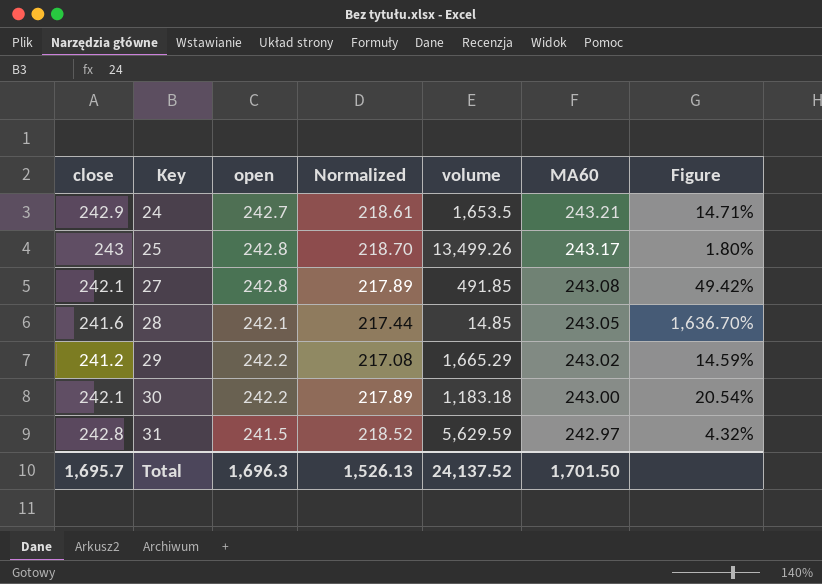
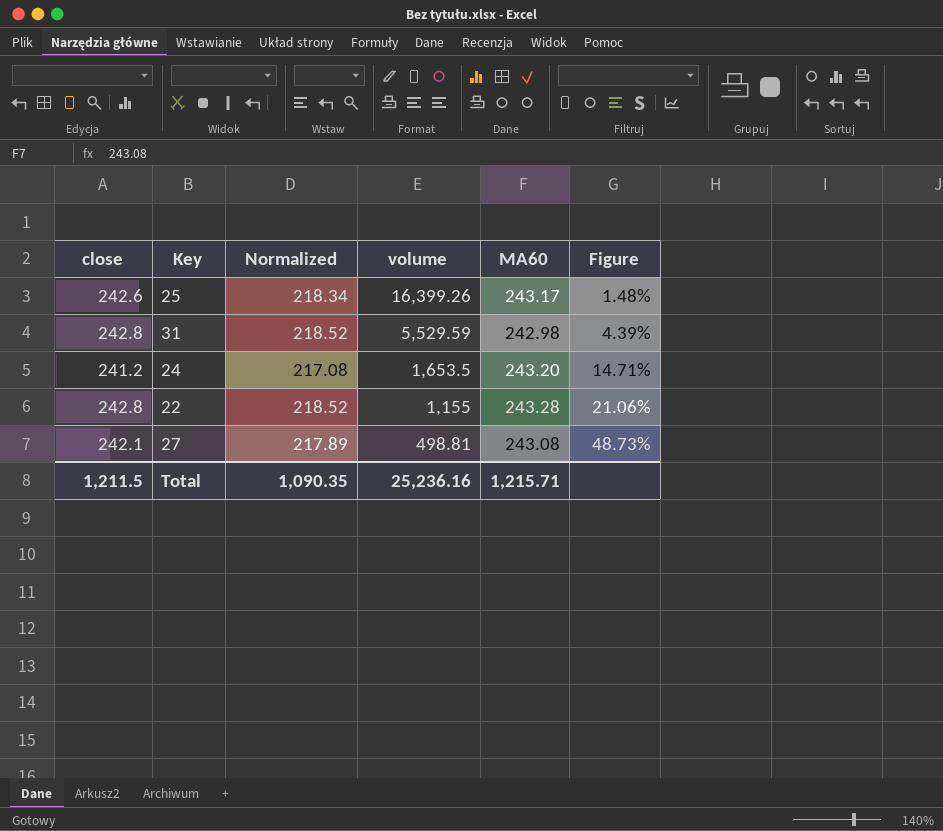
row order: Key ascending -> volume descending
column open | position: 3 -> none
row 28: 241.6 | 242.1 | 217.44 | 14.85 | 243.05 | 1,636.70% -> none
row 29: 241.2 | 242.2 | 217.08 | 1,665.29 | 243.02 | 14.59% -> none
row 30: 242.1 | 242.2 | 217.89 | 1,183.18 | 243.00 | 20.54% -> none
25 | close: 243 -> 242.6
25 | Normalized: 218.70 -> 218.34
25 | volume: 13,499.26 -> 16,399.26
25 | Figure: 1.80% -> 1.48%
31 | volume: 5,629.59 -> 5,529.59
31 | MA60: 242.97 -> 242.98
31 | Figure: 4.32% -> 4.39%
24 | close: 242.9 -> 241.2
24 | Normalized: 218.61 -> 217.08
24 | MA60: 243.21 -> 243.20
row 22: none -> 242.8 | 218.52 | 1,155 | 243.28 | 21.06%
27 | volume: 491.85 -> 498.81
27 | Figure: 49.42% -> 48.73%
Total | close: 1,695.7 -> 1,211.5
Total | Normalized: 1,526.13 -> 1,090.35
Total | volume: 24,137.52 -> 25,236.16
Total | MA60: 1,701.50 -> 1,215.71

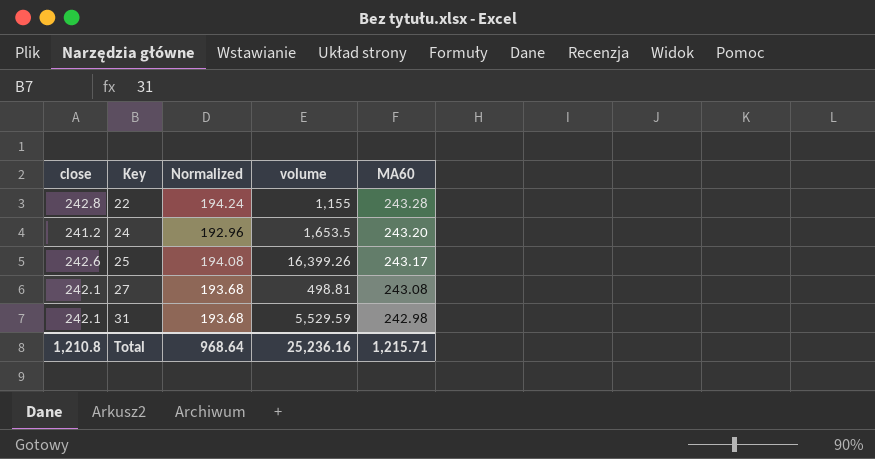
row order: volume descending -> Key ascending
column Figure | formula: [MA60] / [volume] -> none
column Normalized | formula: [close] * 0.9 -> [close] * 0.8
31 | close: 242.8 -> 242.1
Total | close: 1,211.5 -> 1,210.8
Total | Normalized: 1,090.35 -> 968.64

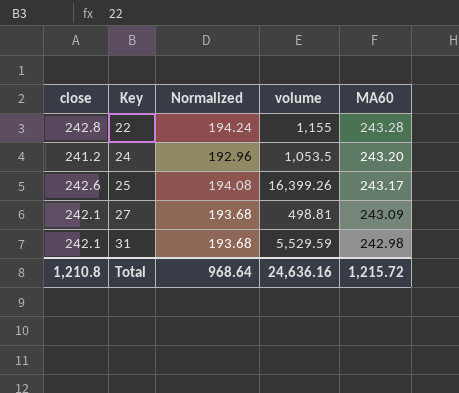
24 | volume: 1,653.5 -> 1,053.5
27 | MA60: 243.08 -> 243.09
Total | volume: 25,236.16 -> 24,636.16
Total | MA60: 1,215.71 -> 1,215.72

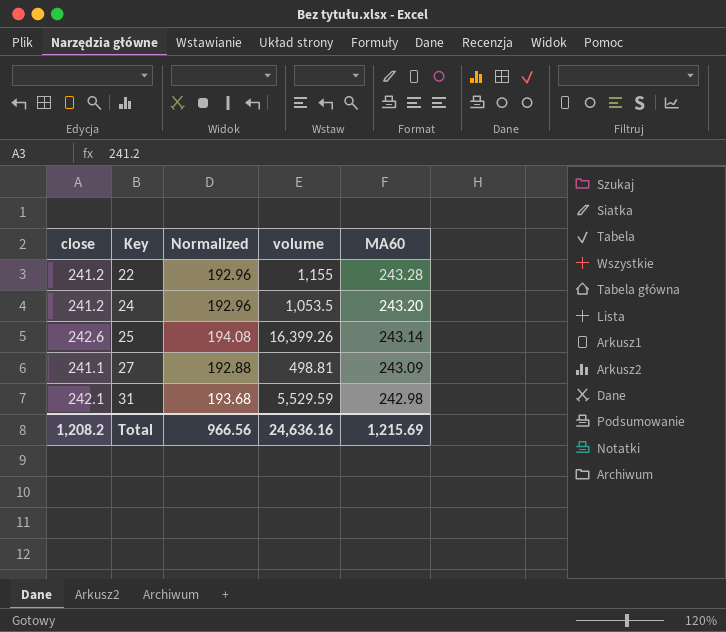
22 | close: 242.8 -> 241.2
22 | Normalized: 194.24 -> 192.96
25 | MA60: 243.17 -> 243.14
27 | close: 242.1 -> 241.1
27 | Normalized: 193.68 -> 192.88
Total | close: 1,210.8 -> 1,208.2
Total | Normalized: 968.64 -> 966.56
Total | MA60: 1,215.72 -> 1,215.69

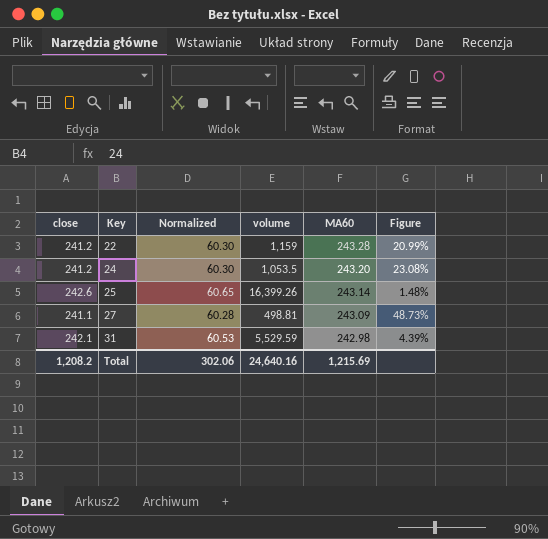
column Normalized | formula: [close] * 0.8 -> [close] * 0.25
column Figure | formula: none -> [MA60] / [volume]
22 | volume: 1,155 -> 1,159
Total | Normalized: 966.56 -> 302.06
Total | volume: 24,636.16 -> 24,640.16

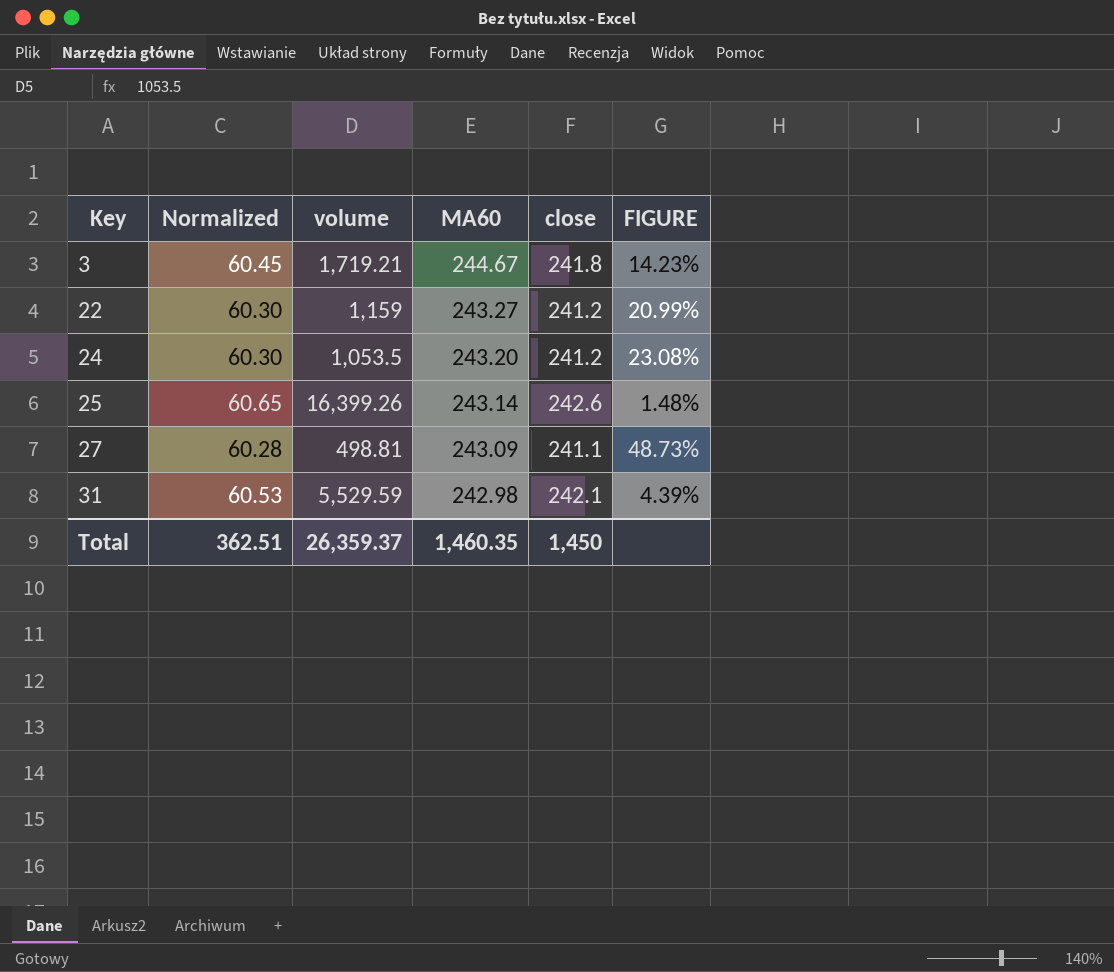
column close | position: 1 -> 5
column name: Figure -> FIGURE
row 3: none -> 60.45 | 1,719.21 | 244.67 | 241.8 | 14.23%
22 | MA60: 243.28 -> 243.27
Total | Normalized: 302.06 -> 362.51
Total | volume: 24,640.16 -> 26,359.37
Total | MA60: 1,215.69 -> 1,460.35
Total | close: 1,208.2 -> 1,450

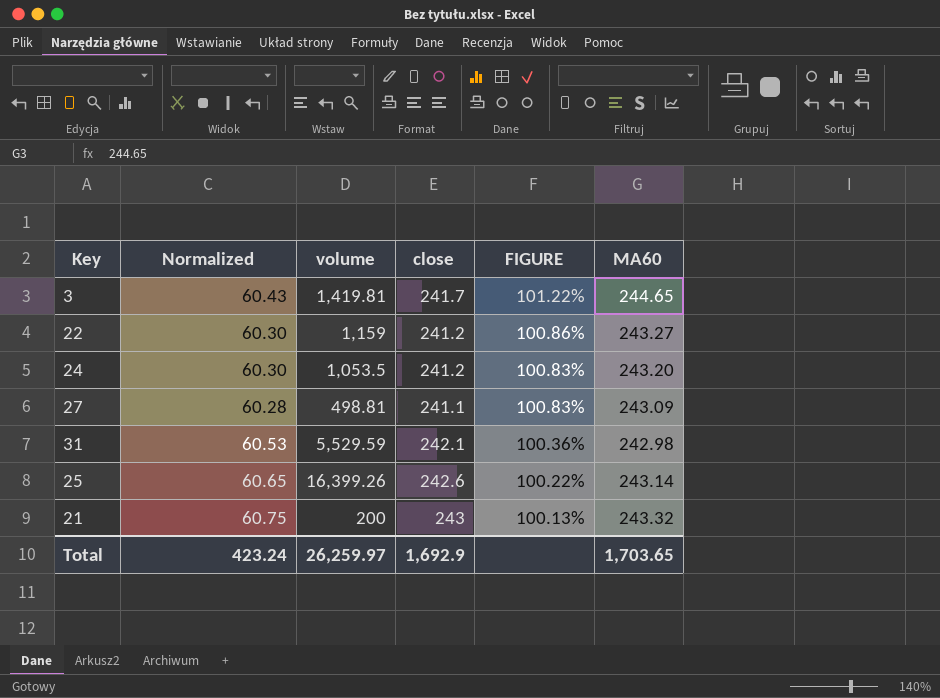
row order: Key ascending -> FIGURE descending
column FIGURE | formula: [MA60] / [volume] -> [MA60] / [close]
column MA60 | position: 4 -> 6
3 | Normalized: 60.45 -> 60.43
3 | volume: 1,719.21 -> 1,419.81
3 | close: 241.8 -> 241.7
3 | MA60: 244.67 -> 244.65
row 21: none -> 60.75 | 200 | 243 | 100.13% | 243.32
Total | Normalized: 362.51 -> 423.24
Total | volume: 26,359.37 -> 26,259.97
Total | close: 1,450 -> 1,692.9
Total | MA60: 1,460.35 -> 1,703.65

